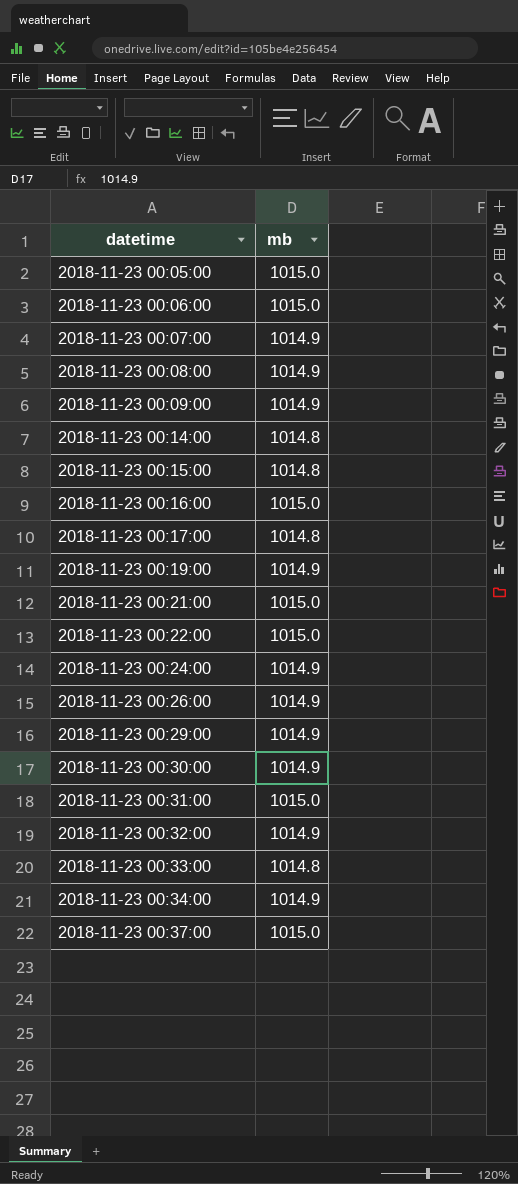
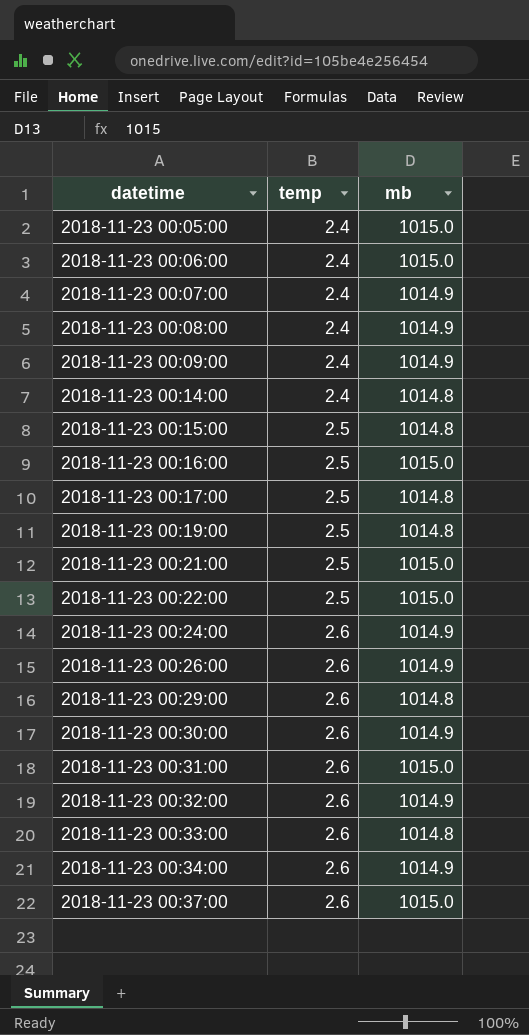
column temp | position: none -> 2
2018-11-23 00:19:00 | mb: 1014.9 -> 1014.8
2018-11-23 00:29:00 | mb: 1014.9 -> 1014.8

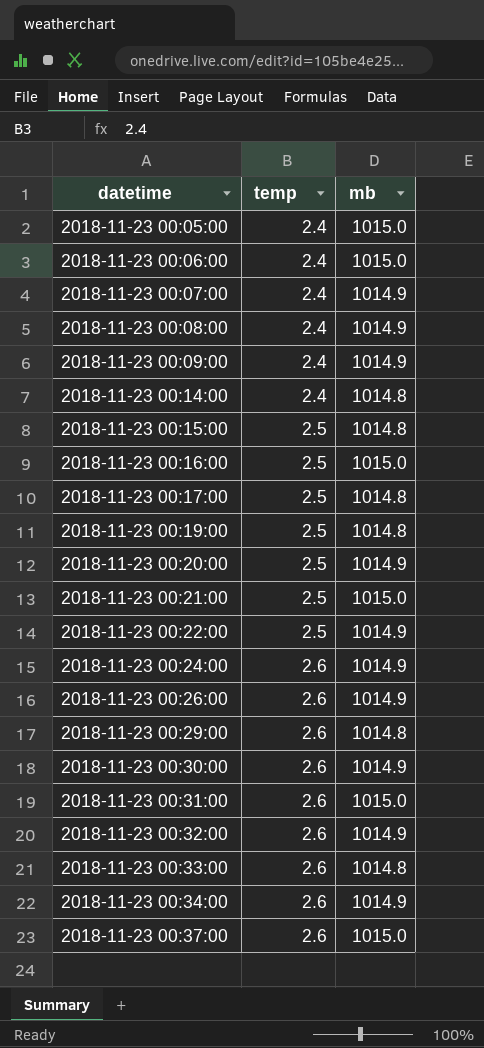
row 2018-11-23 00:20:00: none -> 2.5 | 1014.9
2018-11-23 00:22:00 | mb: 1015.0 -> 1014.9

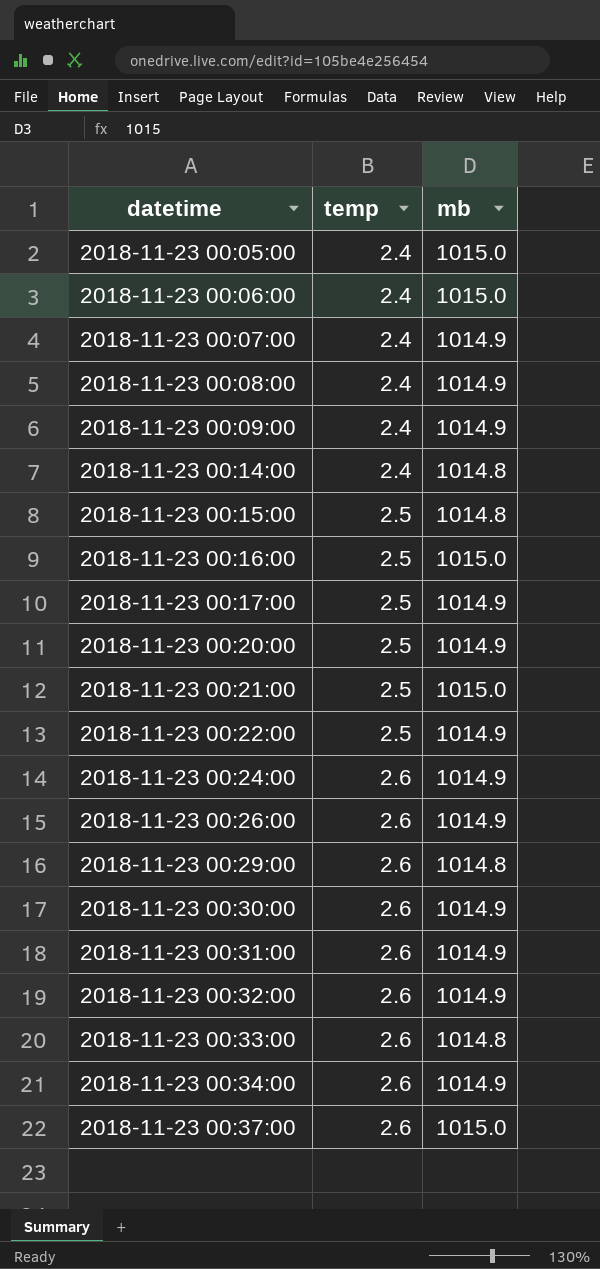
row 2018-11-23 00:19:00: 2.5 | 1014.8 -> none
2018-11-23 00:17:00 | mb: 1014.8 -> 1014.9
2018-11-23 00:31:00 | mb: 1015.0 -> 1014.9

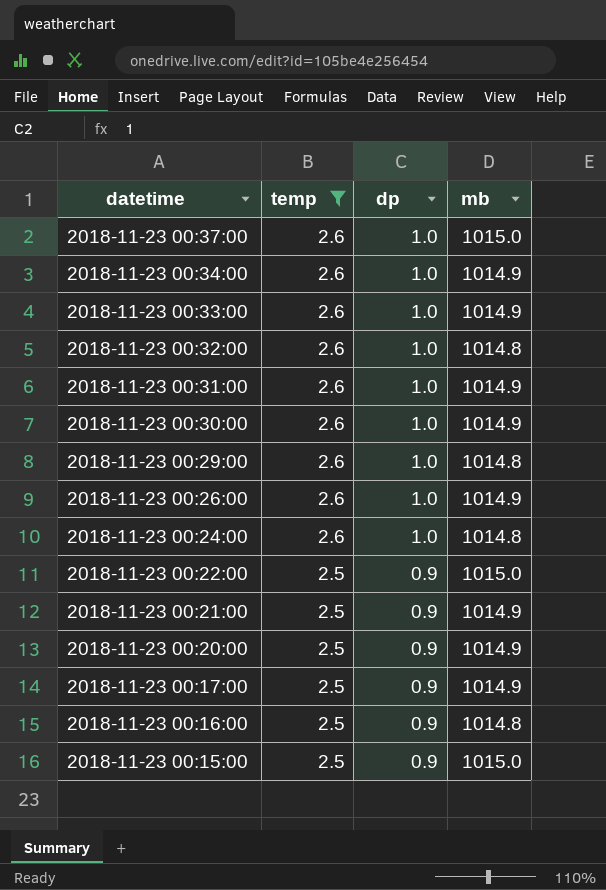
filter: none -> temp != 2.4
row order: datetime ascending -> datetime descending
column dp | position: none -> 3
2018-11-23 00:33:00 | mb: 1014.8 -> 1014.9
2018-11-23 00:32:00 | mb: 1014.9 -> 1014.8
2018-11-23 00:24:00 | mb: 1014.9 -> 1014.8
2018-11-23 00:22:00 | mb: 1014.9 -> 1015.0
2018-11-23 00:21:00 | mb: 1015.0 -> 1014.9
2018-11-23 00:16:00 | mb: 1015.0 -> 1014.8
2018-11-23 00:15:00 | mb: 1014.8 -> 1015.0

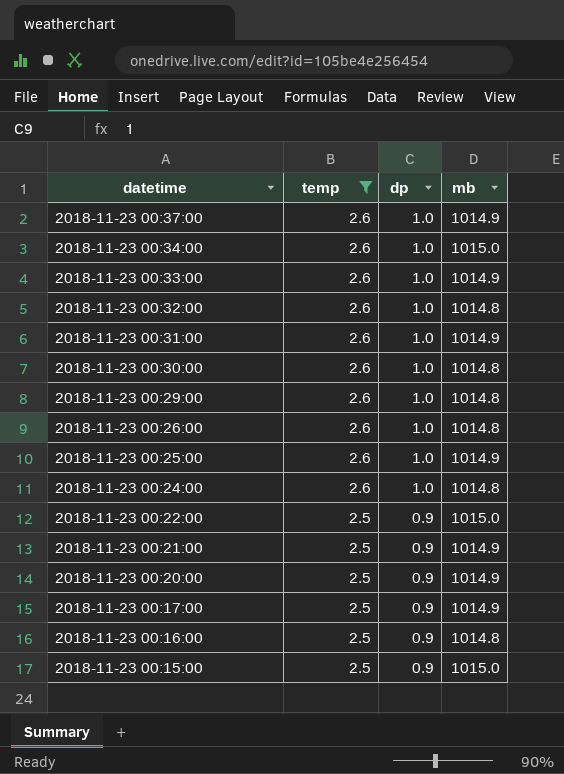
2018-11-23 00:37:00 | mb: 1015.0 -> 1014.9
2018-11-23 00:34:00 | mb: 1014.9 -> 1015.0
2018-11-23 00:30:00 | mb: 1014.9 -> 1014.8
2018-11-23 00:26:00 | mb: 1014.9 -> 1014.8
row 2018-11-23 00:25:00: none -> 2.6 | 1.0 | 1014.9

